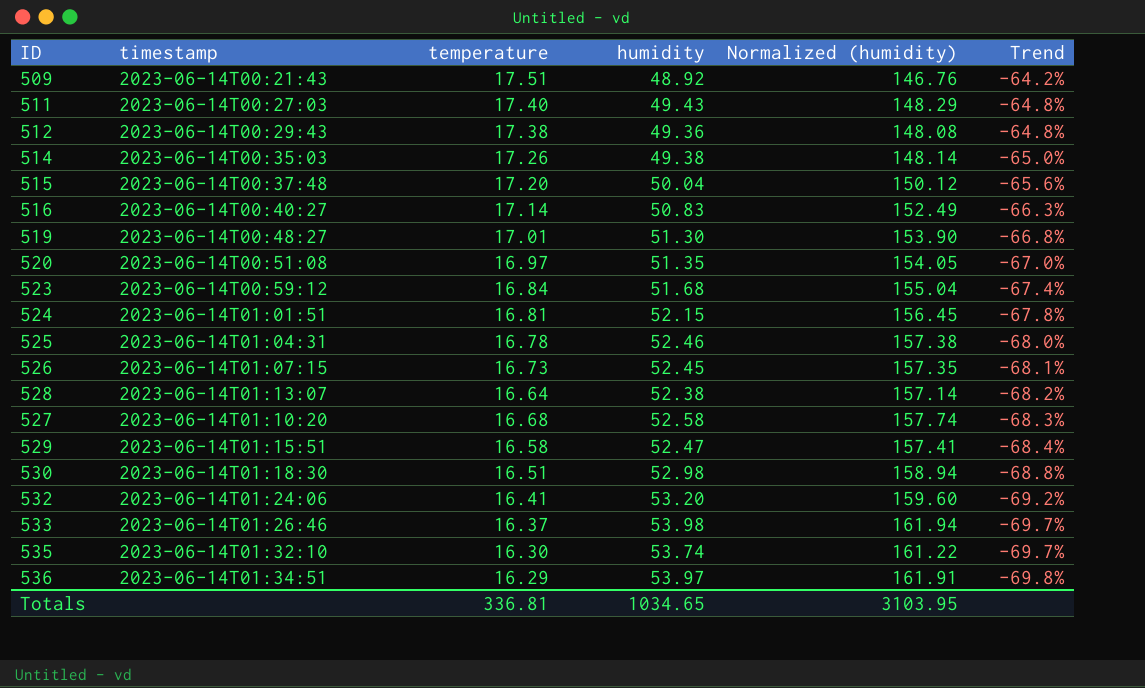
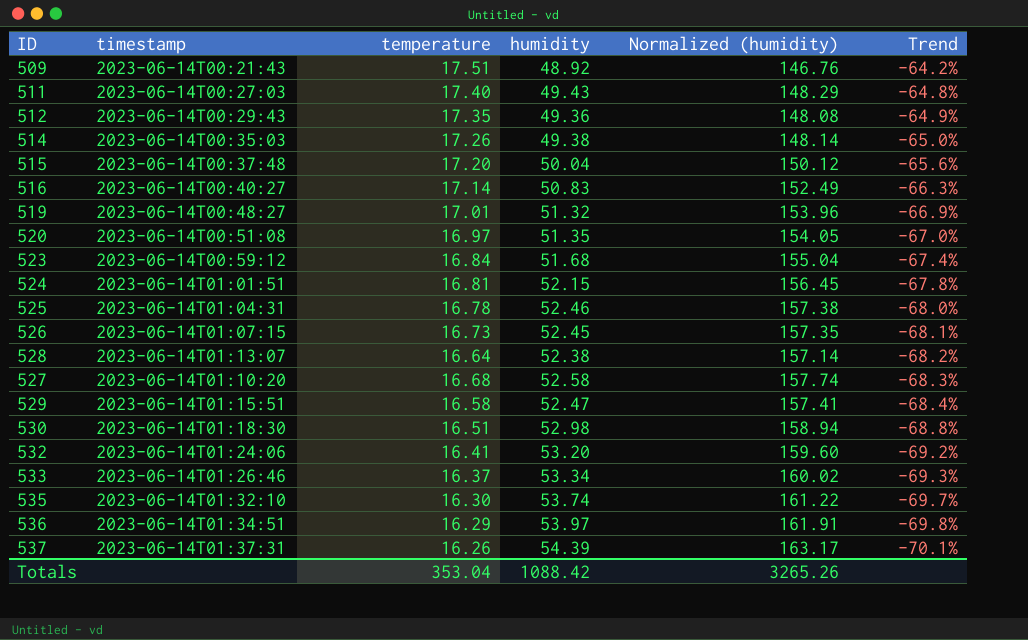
512 | temperature: 17.38 -> 17.35
512 | Trend: -64.8% -> -64.9%
519 | humidity: 51.30 -> 51.32
519 | Normalized (humidity): 153.90 -> 153.96
519 | Trend: -66.8% -> -66.9%
533 | humidity: 53.98 -> 53.34
533 | Normalized (humidity): 161.94 -> 160.02
533 | Trend: -69.7% -> -69.3%
row 537: none -> 2023-06-14T01:37:31 | 16.26 | 54.39 | 163.17 | -70.1%
Totals | temperature: 336.81 -> 353.04
Totals | humidity: 1034.65 -> 1088.42
Totals | Normalized (humidity): 3103.95 -> 3265.26

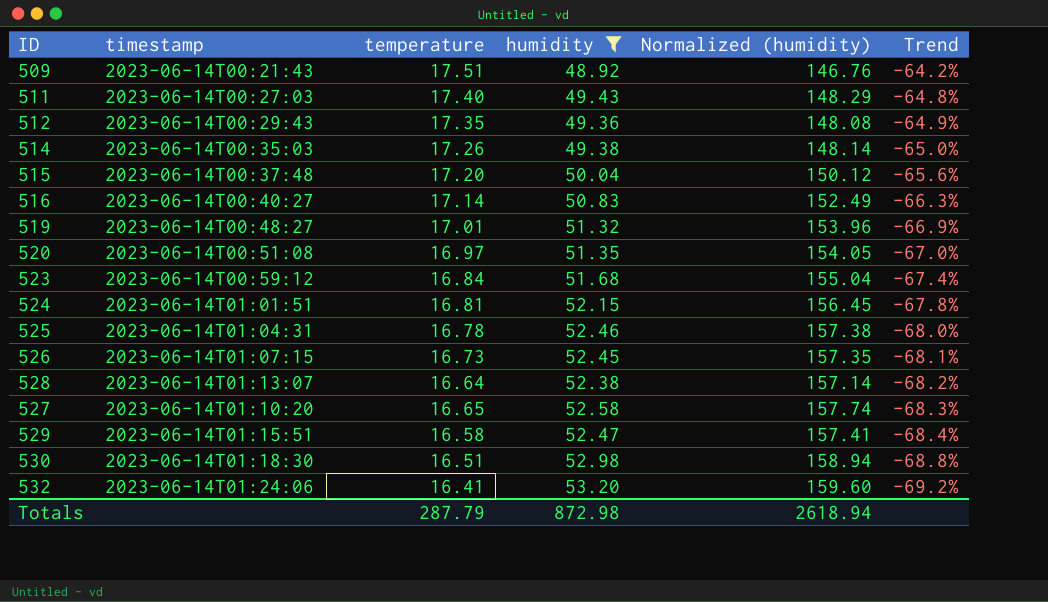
filter: none -> humidity <= 53.20
527 | temperature: 16.68 -> 16.65
Totals | temperature: 353.04 -> 287.79
Totals | humidity: 1088.42 -> 872.98
Totals | Normalized (humidity): 3265.26 -> 2618.94

